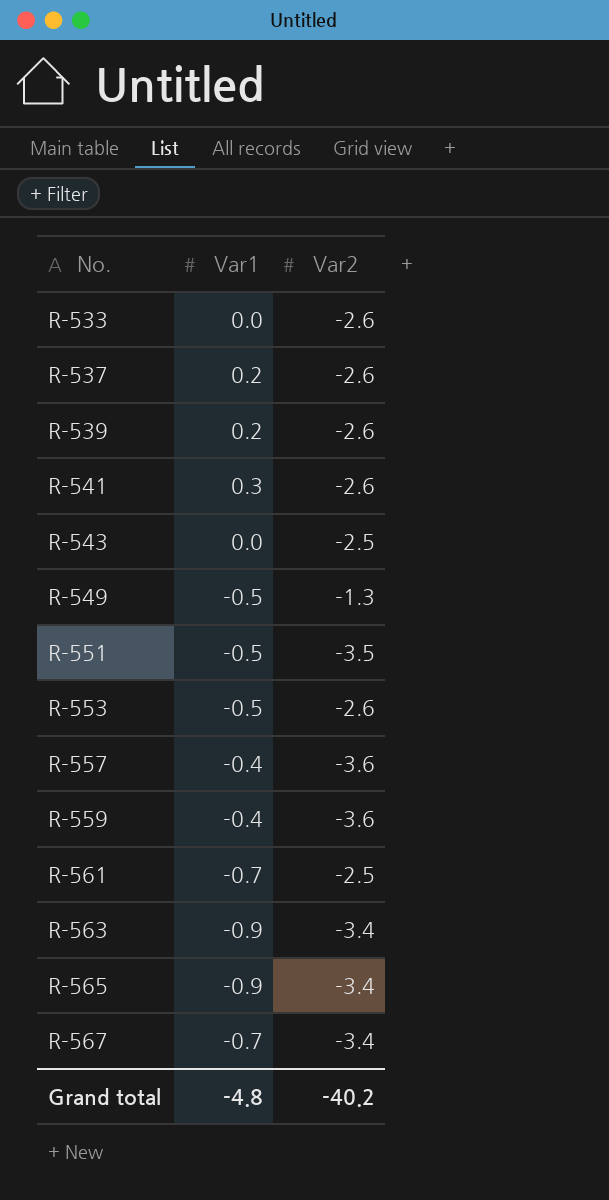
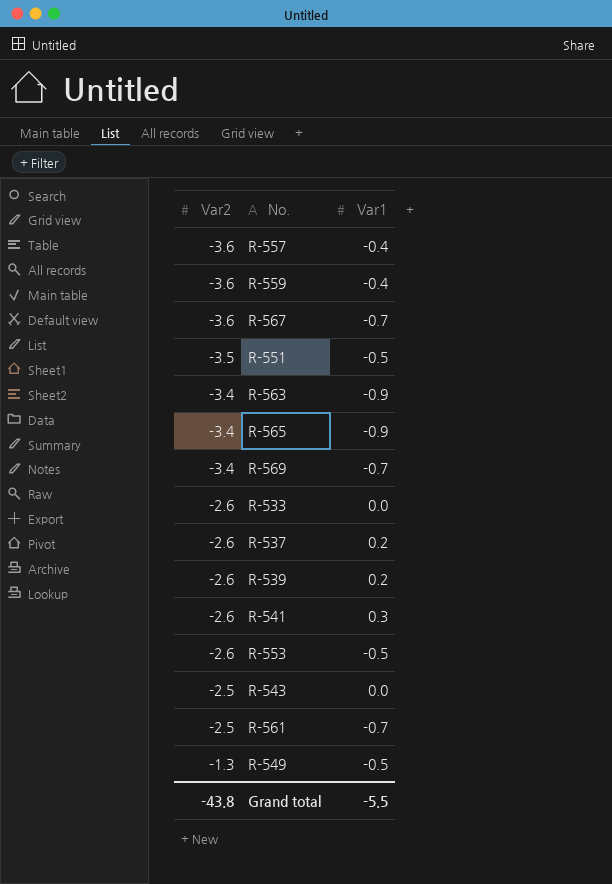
row order: No. ascending -> Var2 ascending
column Var2 | position: 3 -> 1
R-567 | Var2: -3.4 -> -3.6
row R-569: none -> -3.4 | -0.7
Grand total | Var2: -40.2 -> -43.8
Grand total | Var1: -4.8 -> -5.5

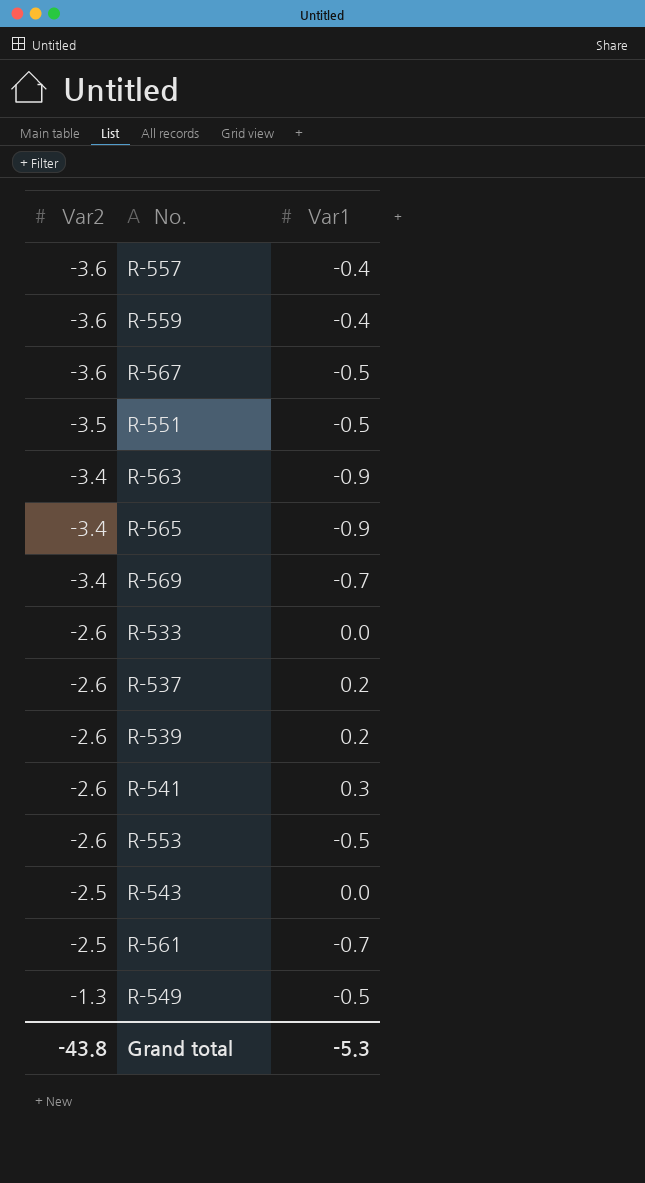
R-567 | Var1: -0.7 -> -0.5
Grand total | Var1: -5.5 -> -5.3

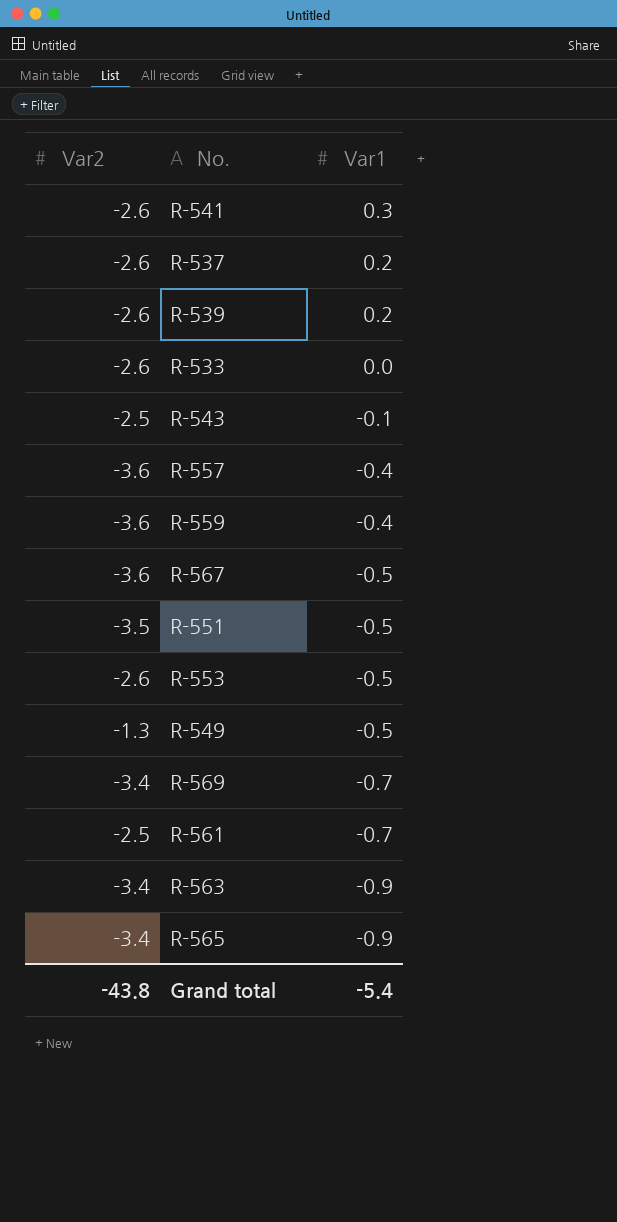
row order: Var2 ascending -> Var1 descending
R-543 | Var1: 0.0 -> -0.1
Grand total | Var1: -5.3 -> -5.4

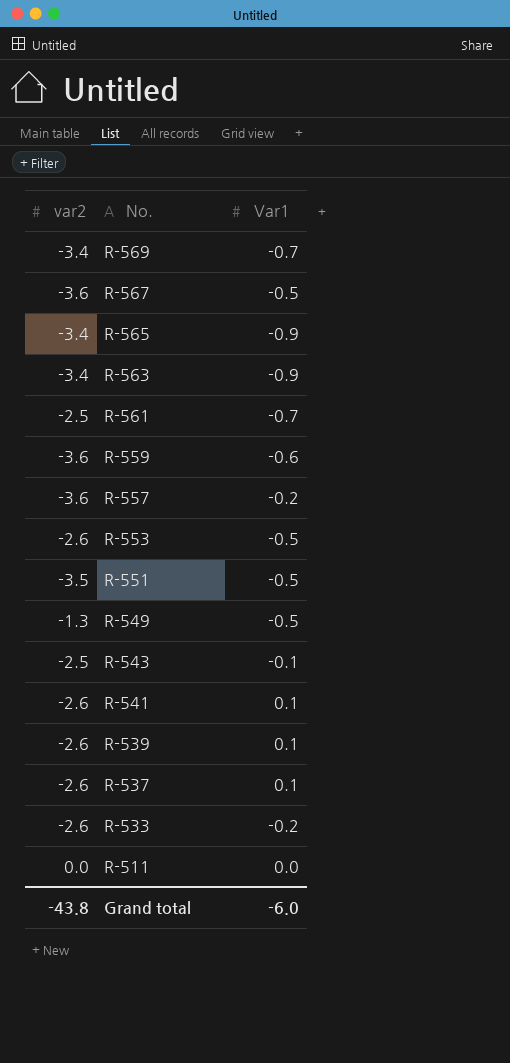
row order: Var1 descending -> No. descending
column name: Var2 -> var2
R-559 | Var1: -0.4 -> -0.6
R-557 | Var1: -0.4 -> -0.2
R-541 | Var1: 0.3 -> 0.1
R-539 | Var1: 0.2 -> 0.1
R-537 | Var1: 0.2 -> 0.1
R-533 | Var1: 0.0 -> -0.2
row R-511: none -> 0.0 | 0.0
Grand total | Var1: -5.4 -> -6.0

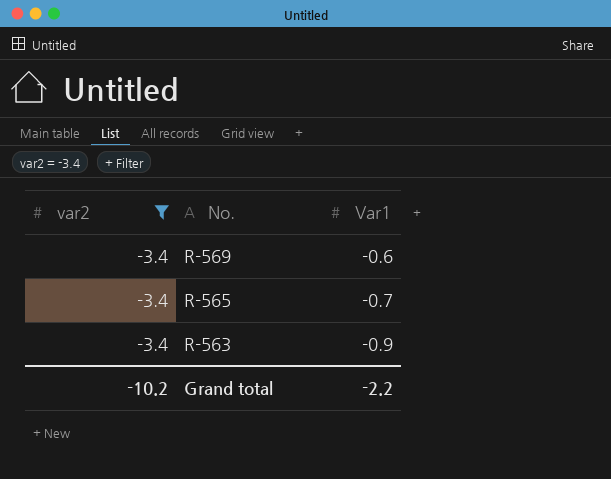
filter: none -> var2 = -3.4
R-569 | Var1: -0.7 -> -0.6
R-565 | Var1: -0.9 -> -0.7
Grand total | var2: -43.8 -> -10.2
Grand total | Var1: -6.0 -> -2.2

